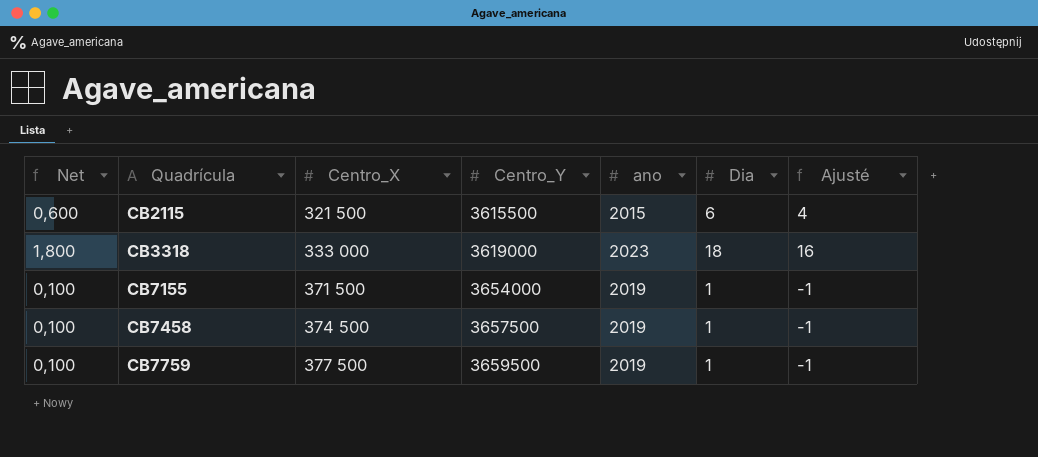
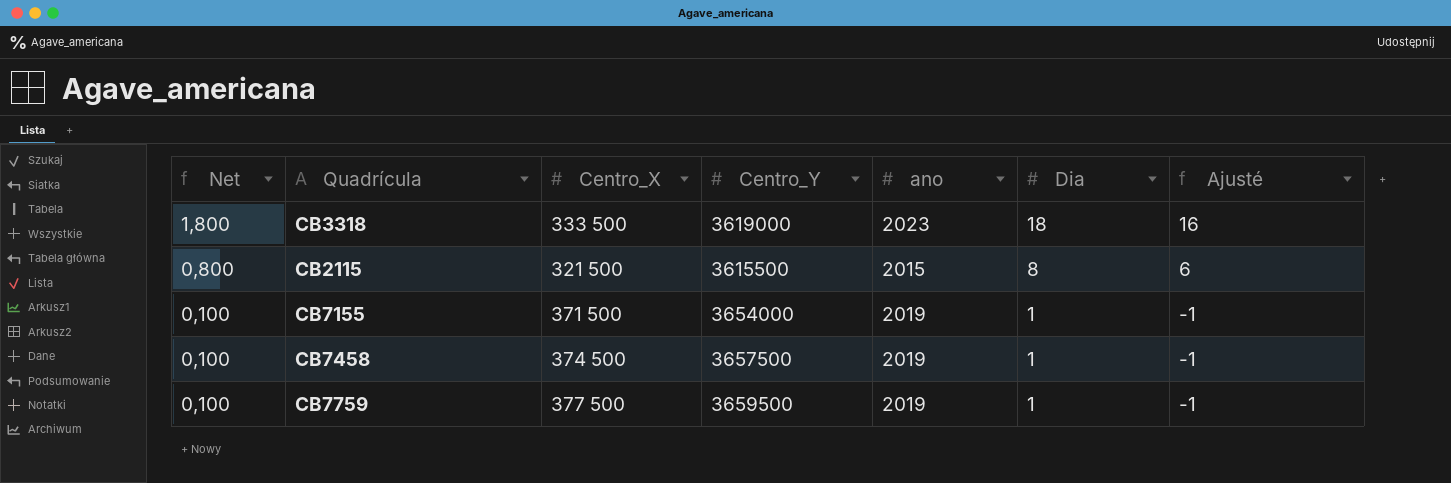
row order: Quadrícula ascending -> Net descending
CB3318 | Centro_X: 333 000 -> 333 500
CB2115 | Net: 0,600 -> 0,800
CB2115 | Dia: 6 -> 8
CB2115 | Ajusté: 4 -> 6

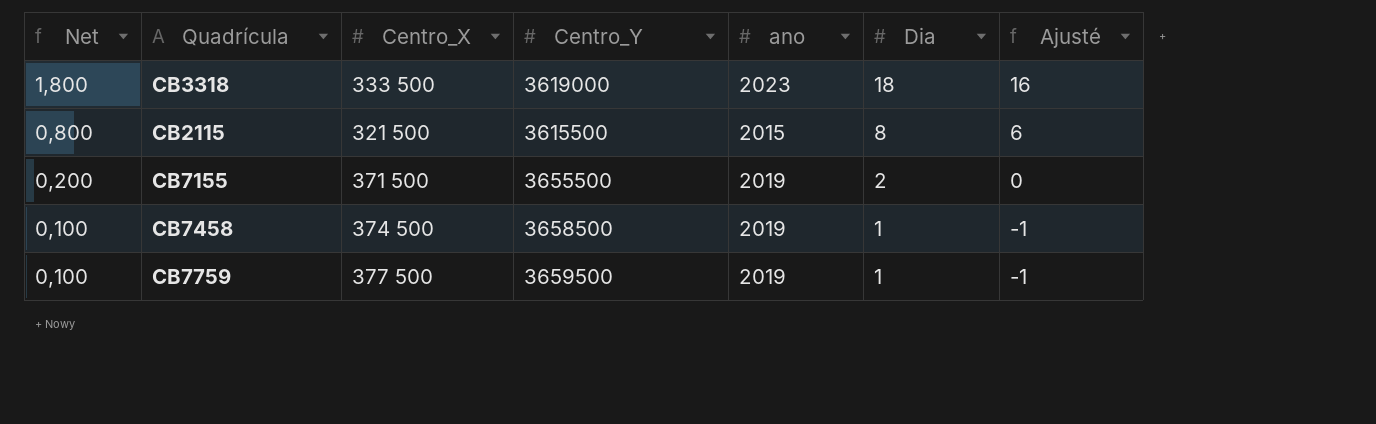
CB7155 | Net: 0,100 -> 0,200
CB7155 | Centro_Y: 3654000 -> 3655500
CB7155 | Dia: 1 -> 2
CB7155 | Ajusté: -1 -> 0
CB7458 | Centro_Y: 3657500 -> 3658500

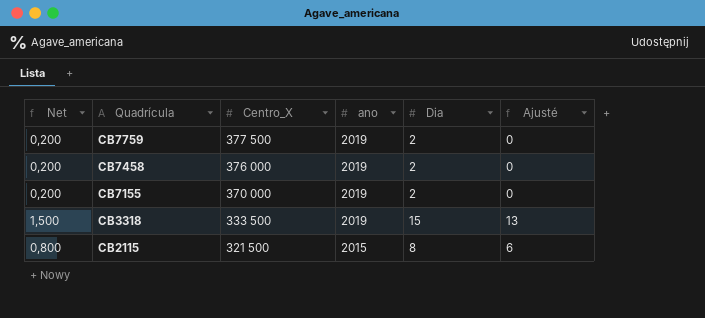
row order: Net descending -> Quadrícula descending
column Centro_Y | position: 4 -> none
CB7759 | Net: 0,100 -> 0,200
CB7759 | Dia: 1 -> 2
CB7759 | Ajusté: -1 -> 0
CB7458 | Net: 0,100 -> 0,200
CB7458 | Centro_X: 374 500 -> 376 000
CB7458 | Dia: 1 -> 2
CB7458 | Ajusté: -1 -> 0
CB7155 | Centro_X: 371 500 -> 370 000
CB3318 | Net: 1,800 -> 1,500
CB3318 | ano: 2023 -> 2019
CB3318 | Dia: 18 -> 15
CB3318 | Ajusté: 16 -> 13

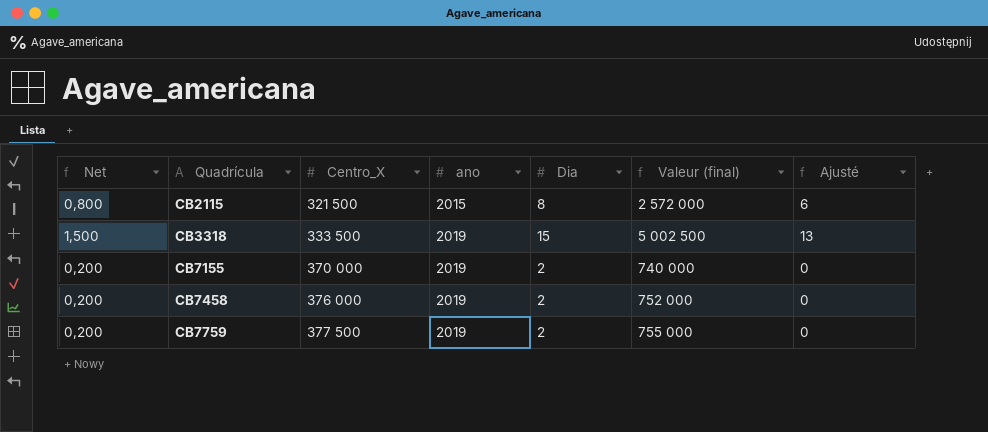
row order: Quadrícula descending -> Quadrícula ascending
column Valeur (final) | formula: none -> [Centro_X] * [Dia]

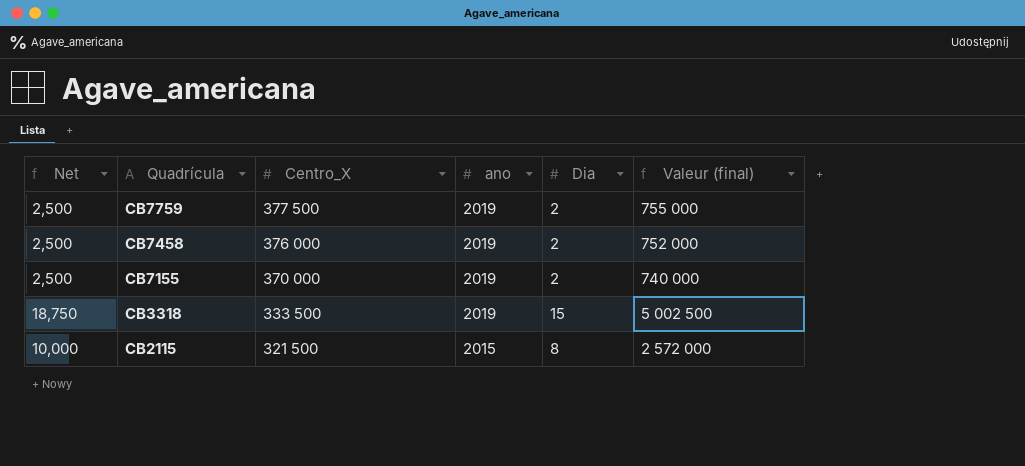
row order: Quadrícula ascending -> Quadrícula descending
column Ajusté | formula: [Dia] - 2 -> none
column Net | formula: [Dia] * 0,1 -> [Dia] * 1,25

